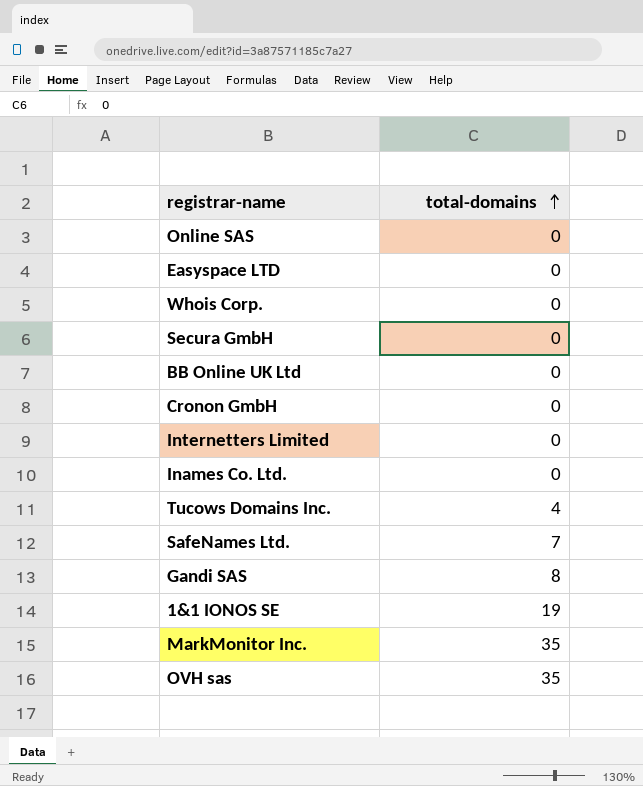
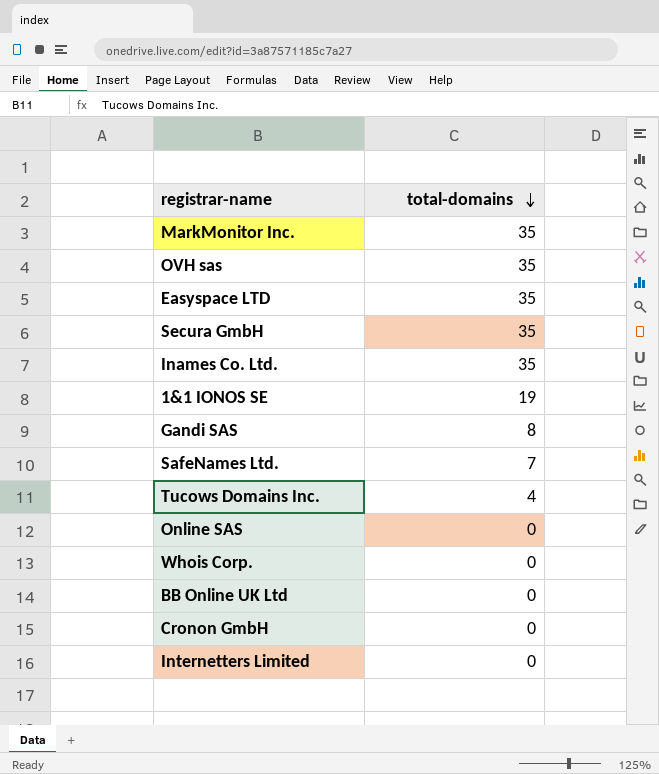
row order: total-domains ascending -> total-domains descending
Easyspace LTD | total-domains: 0 -> 35
Secura GmbH | total-domains: 0 -> 35
Inames Co. Ltd. | total-domains: 0 -> 35

